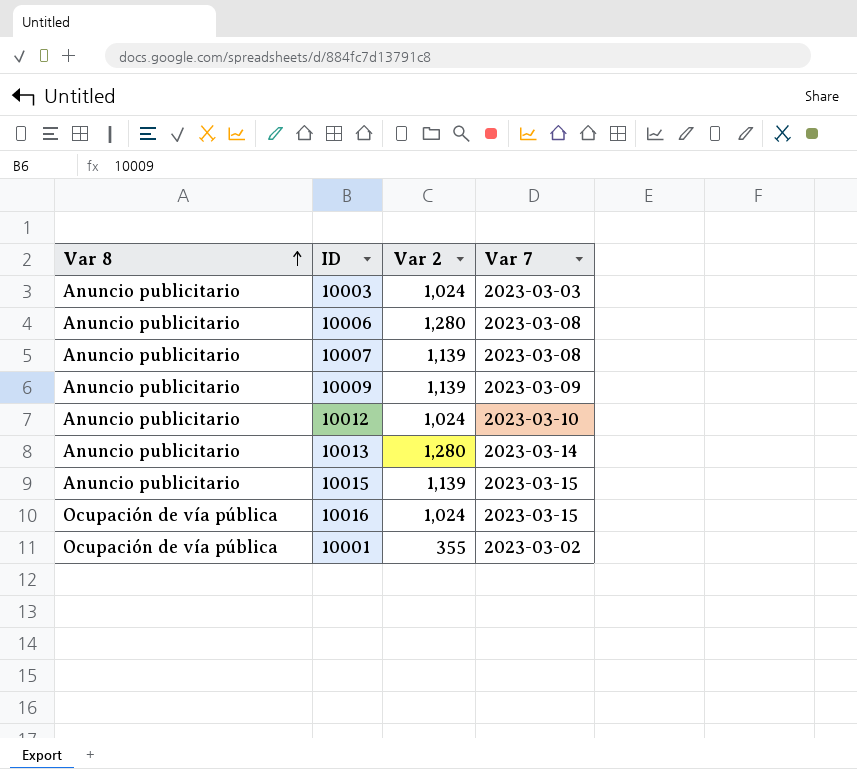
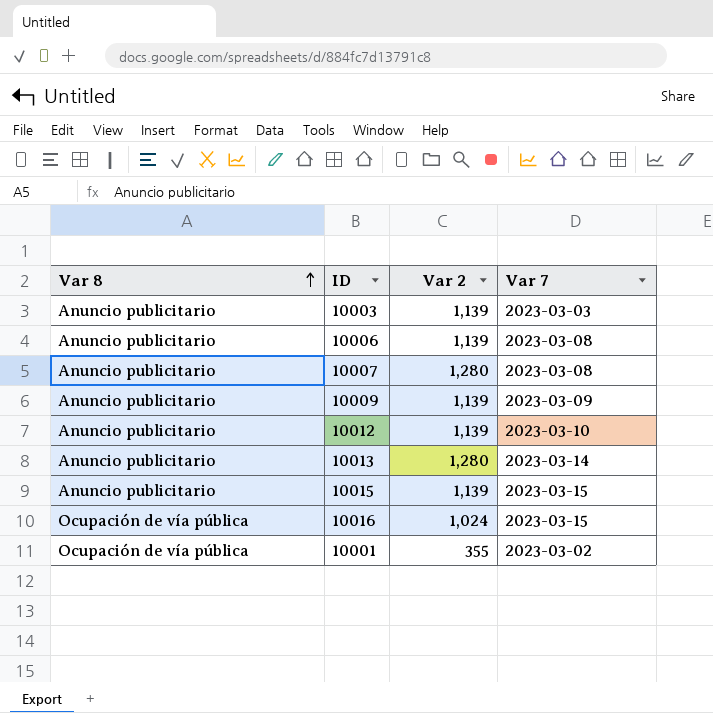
10003 | Var 2: 1,024 -> 1,139
10006 | Var 2: 1,280 -> 1,139
10007 | Var 2: 1,139 -> 1,280
10012 | Var 2: 1,024 -> 1,139

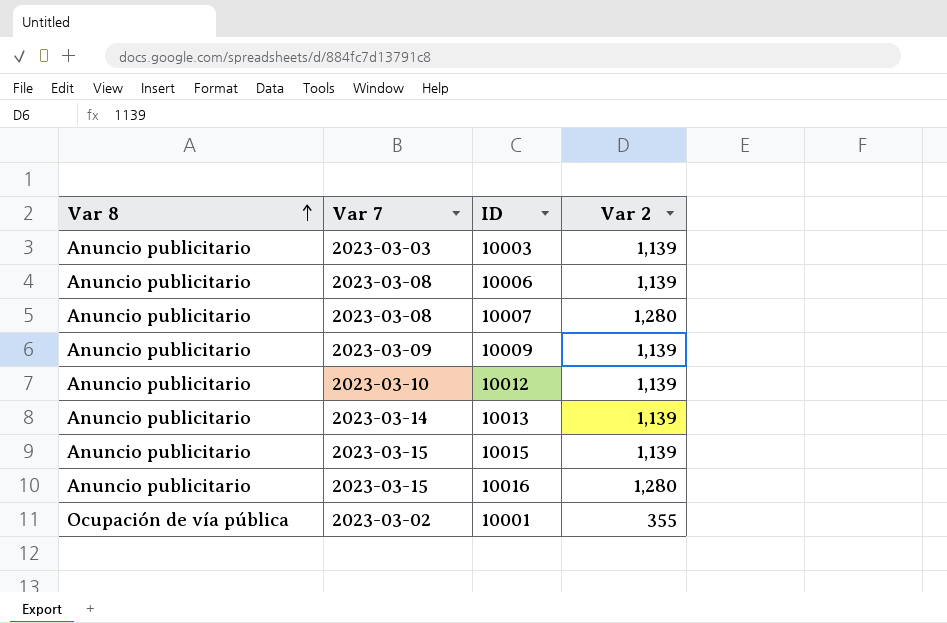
column Var 7 | position: 4 -> 2
10013 | Var 2: 1,280 -> 1,139
10016 | Var 8: Ocupación de vía pública -> Anuncio publicitario
10016 | Var 2: 1,024 -> 1,280

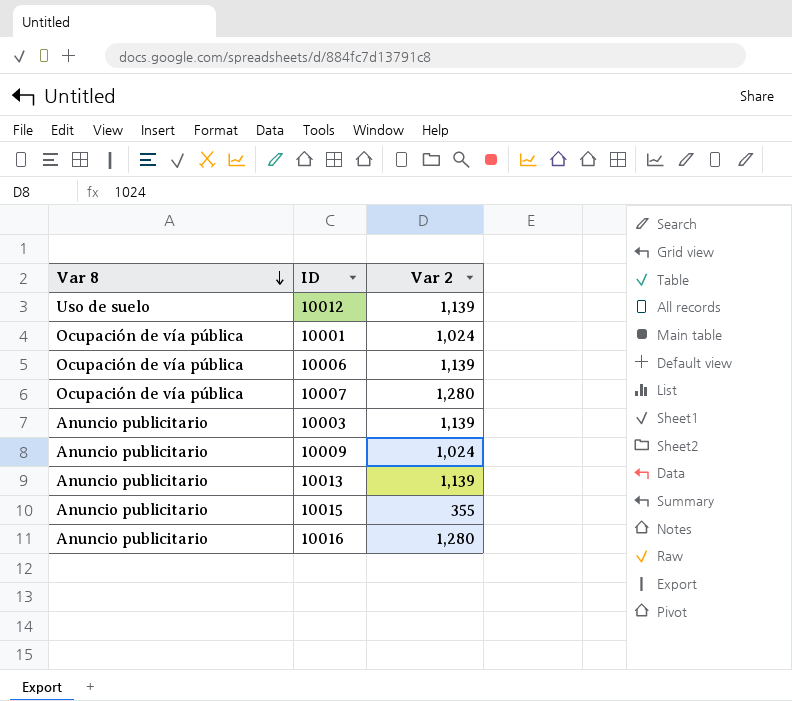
row order: Var 8 ascending -> Var 8 descending
column Var 7 | position: 2 -> none
10012 | Var 8: Anuncio publicitario -> Uso de suelo
10001 | Var 2: 355 -> 1,024
10006 | Var 8: Anuncio publicitario -> Ocupación de vía pública
10007 | Var 8: Anuncio publicitario -> Ocupación de vía pública
10009 | Var 2: 1,139 -> 1,024
10015 | Var 2: 1,139 -> 355

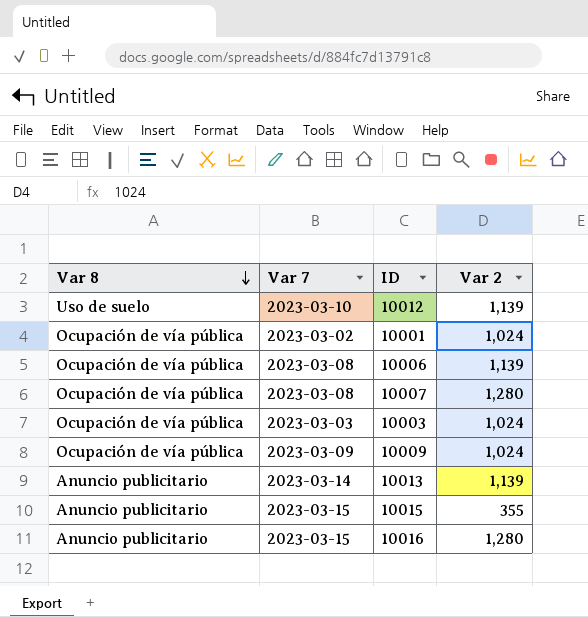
column Var 7 | position: none -> 2
10003 | Var 8: Anuncio publicitario -> Ocupación de vía pública
10003 | Var 2: 1,139 -> 1,024
10009 | Var 8: Anuncio publicitario -> Ocupación de vía pública

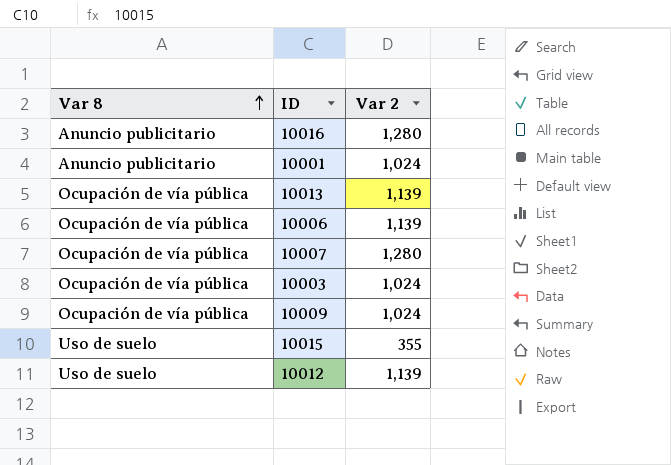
row order: Var 8 descending -> Var 8 ascending
column Var 7 | position: 2 -> none
10001 | Var 8: Ocupación de vía pública -> Anuncio publicitario
10013 | Var 8: Anuncio publicitario -> Ocupación de vía pública
10015 | Var 8: Anuncio publicitario -> Uso de suelo

